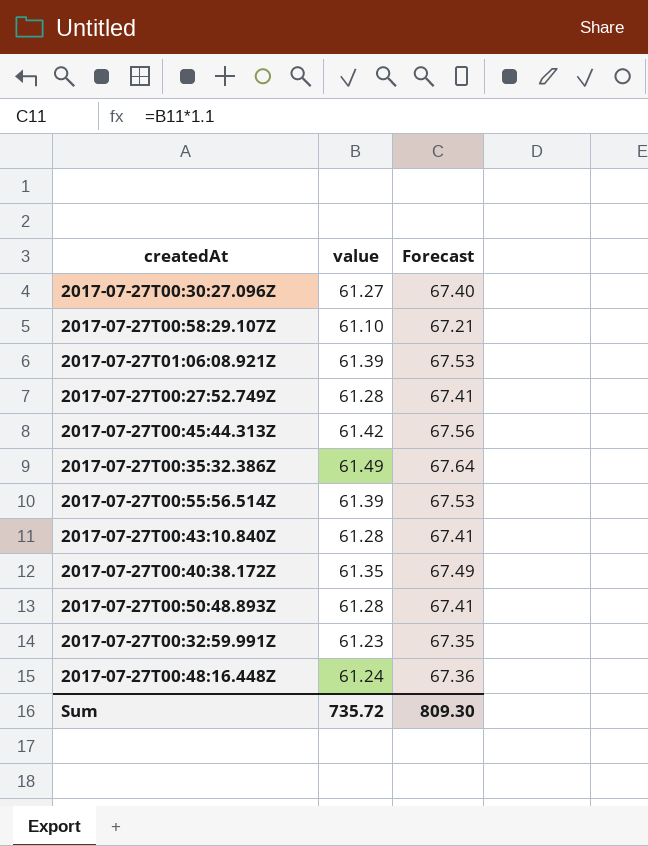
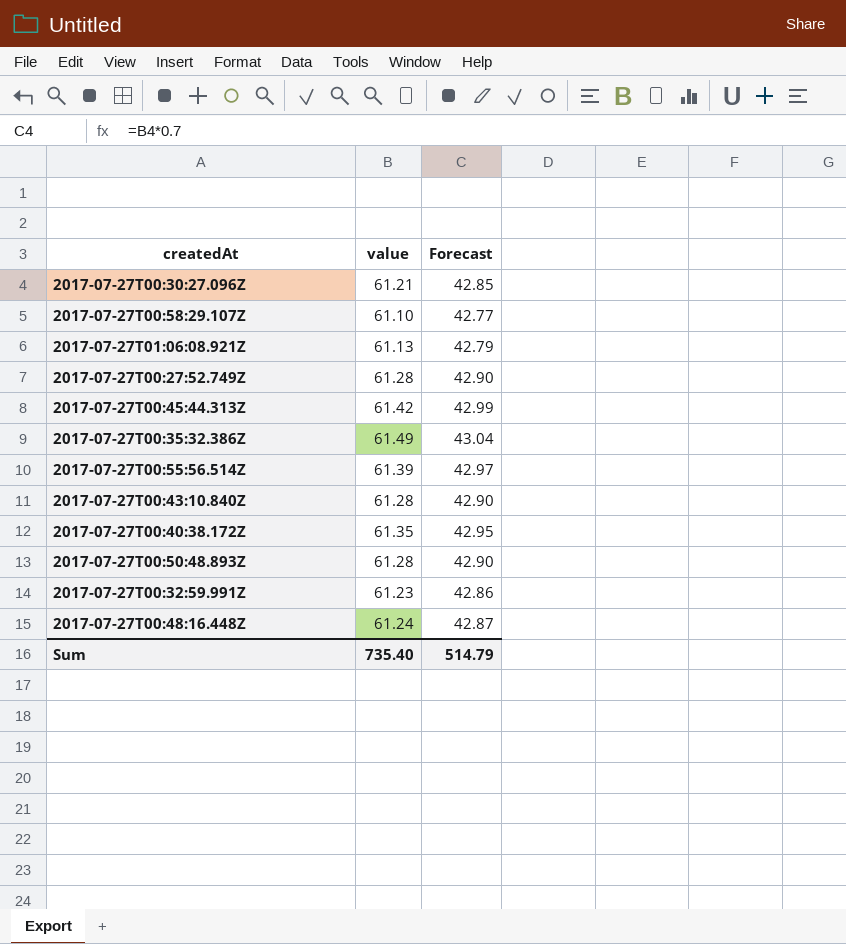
column Forecast | formula: [value] * 1.1 -> [value] * 0.7
2017-07-27T00:30:27.096Z | value: 61.27 -> 61.21
2017-07-27T01:06:08.921Z | value: 61.39 -> 61.13
Sum | value: 735.72 -> 735.40
Sum | Forecast: 809.30 -> 514.79

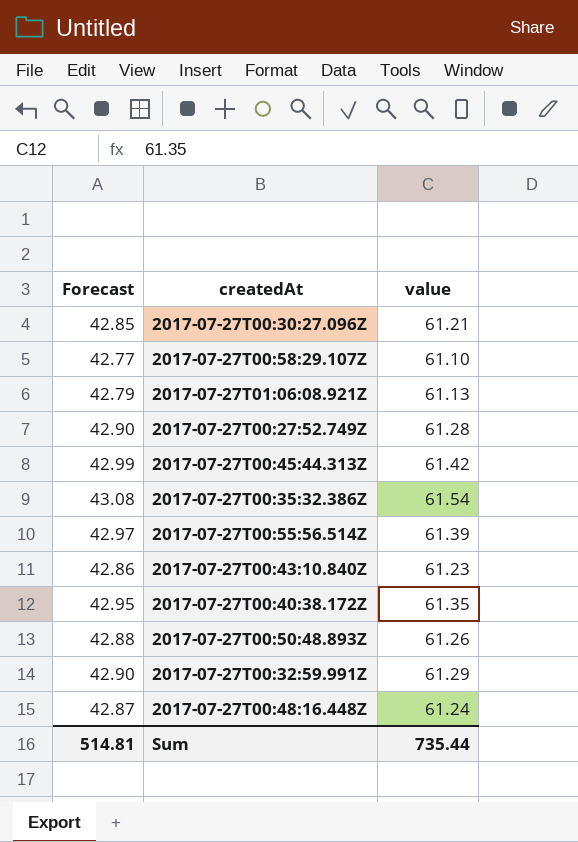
column Forecast | position: 3 -> 1
2017-07-27T00:35:32.386Z | Forecast: 43.04 -> 43.08
2017-07-27T00:35:32.386Z | value: 61.49 -> 61.54
2017-07-27T00:43:10.840Z | Forecast: 42.90 -> 42.86
2017-07-27T00:43:10.840Z | value: 61.28 -> 61.23
2017-07-27T00:50:48.893Z | Forecast: 42.90 -> 42.88
2017-07-27T00:50:48.893Z | value: 61.28 -> 61.26
2017-07-27T00:32:59.991Z | Forecast: 42.86 -> 42.90
2017-07-27T00:32:59.991Z | value: 61.23 -> 61.29
Sum | Forecast: 514.79 -> 514.81
Sum | value: 735.40 -> 735.44

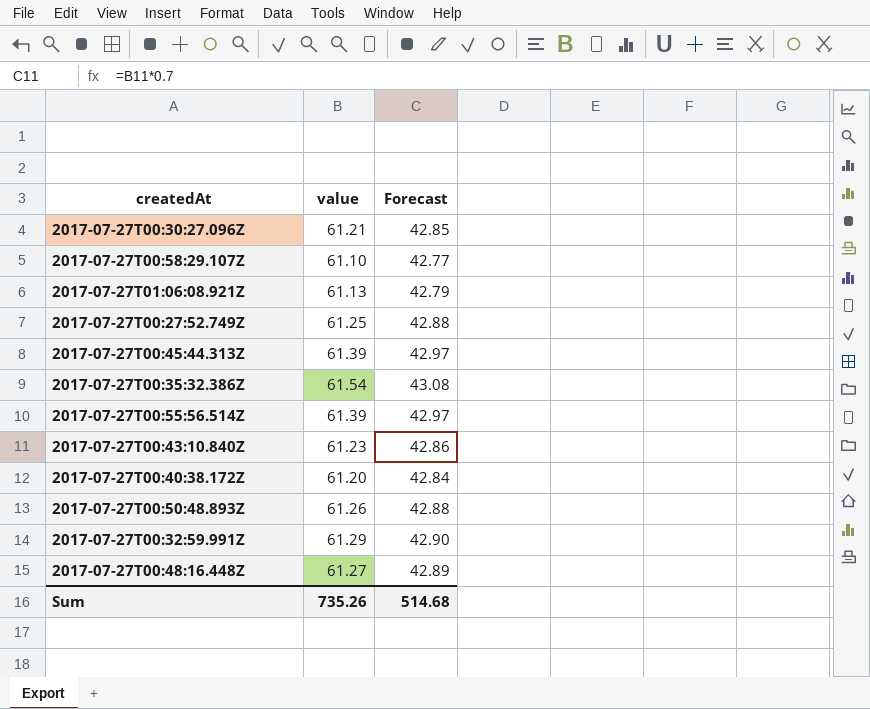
column Forecast | position: 1 -> 3
2017-07-27T00:27:52.749Z | value: 61.28 -> 61.25
2017-07-27T00:27:52.749Z | Forecast: 42.90 -> 42.88
2017-07-27T00:45:44.313Z | value: 61.42 -> 61.39
2017-07-27T00:45:44.313Z | Forecast: 42.99 -> 42.97
2017-07-27T00:40:38.172Z | value: 61.35 -> 61.20
2017-07-27T00:40:38.172Z | Forecast: 42.95 -> 42.84
2017-07-27T00:48:16.448Z | value: 61.24 -> 61.27
2017-07-27T00:48:16.448Z | Forecast: 42.87 -> 42.89
Sum | value: 735.44 -> 735.26
Sum | Forecast: 514.81 -> 514.68

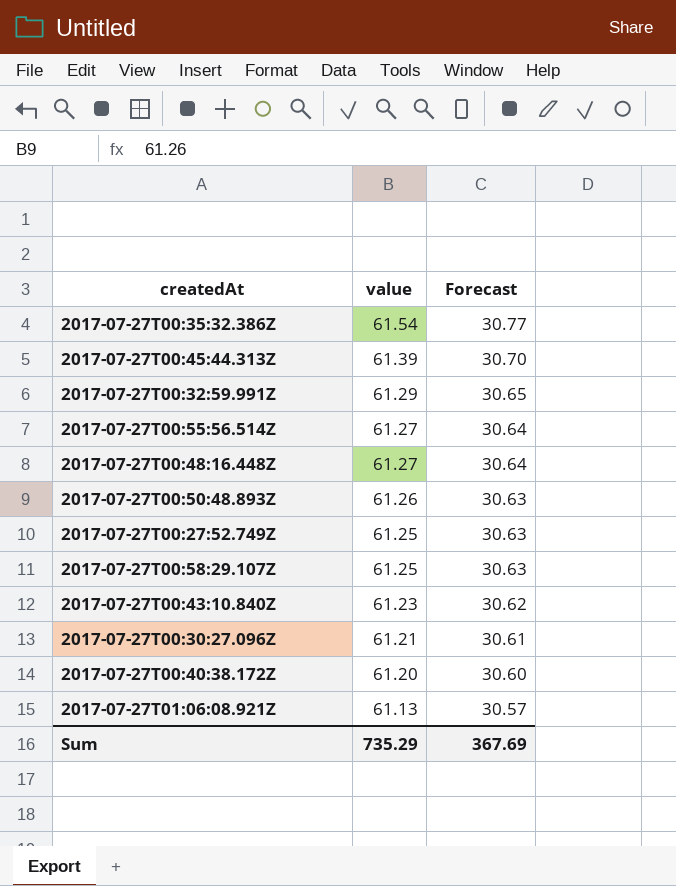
row order: none -> value descending
column Forecast | formula: [value] * 0.7 -> [value] * 0.5
2017-07-27T00:55:56.514Z | value: 61.39 -> 61.27
2017-07-27T00:58:29.107Z | value: 61.10 -> 61.25
Sum | value: 735.26 -> 735.29
Sum | Forecast: 514.68 -> 367.69

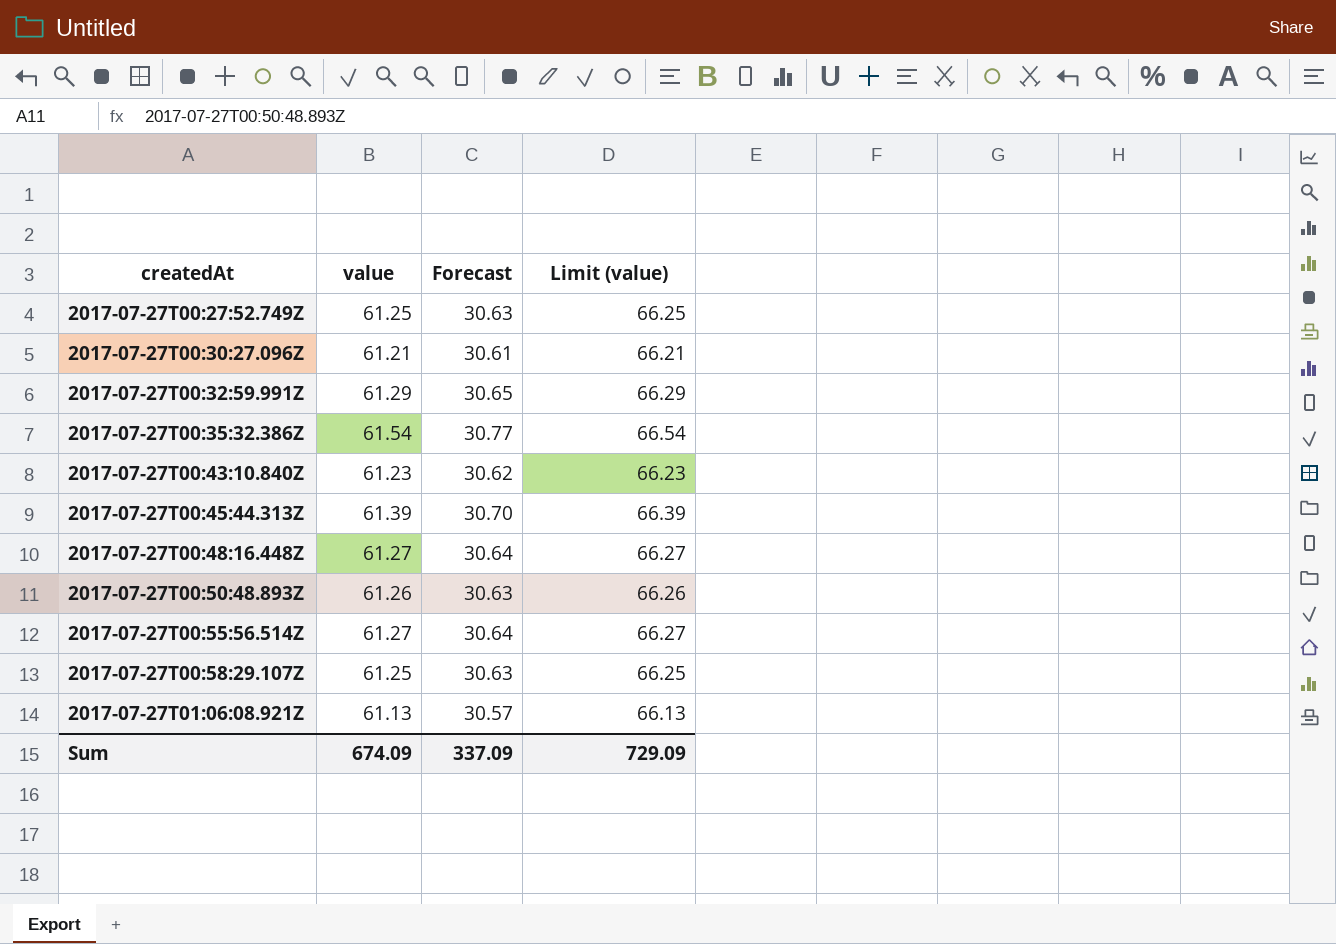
row order: value descending -> createdAt ascending
column Limit (value) | formula: none -> [value] + 5
row 2017-07-27T00:40:38.172Z: 61.20 | 30.60 -> none
Sum | value: 735.29 -> 674.09
Sum | Forecast: 367.69 -> 337.09

